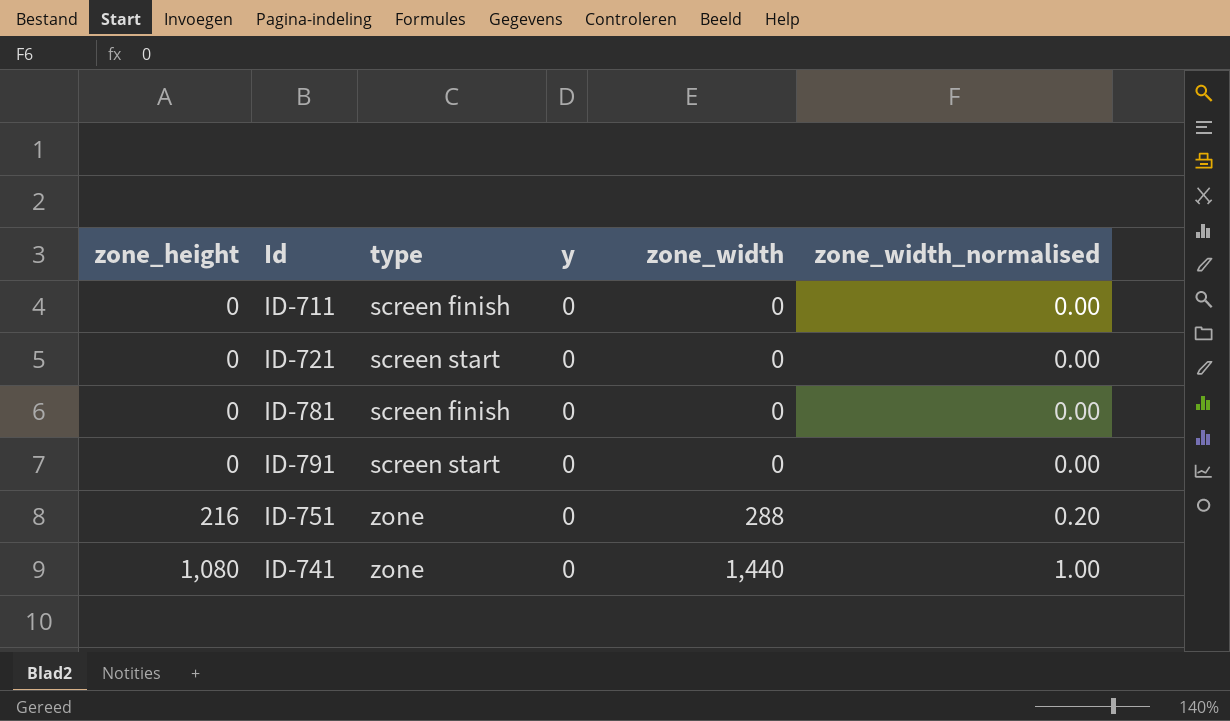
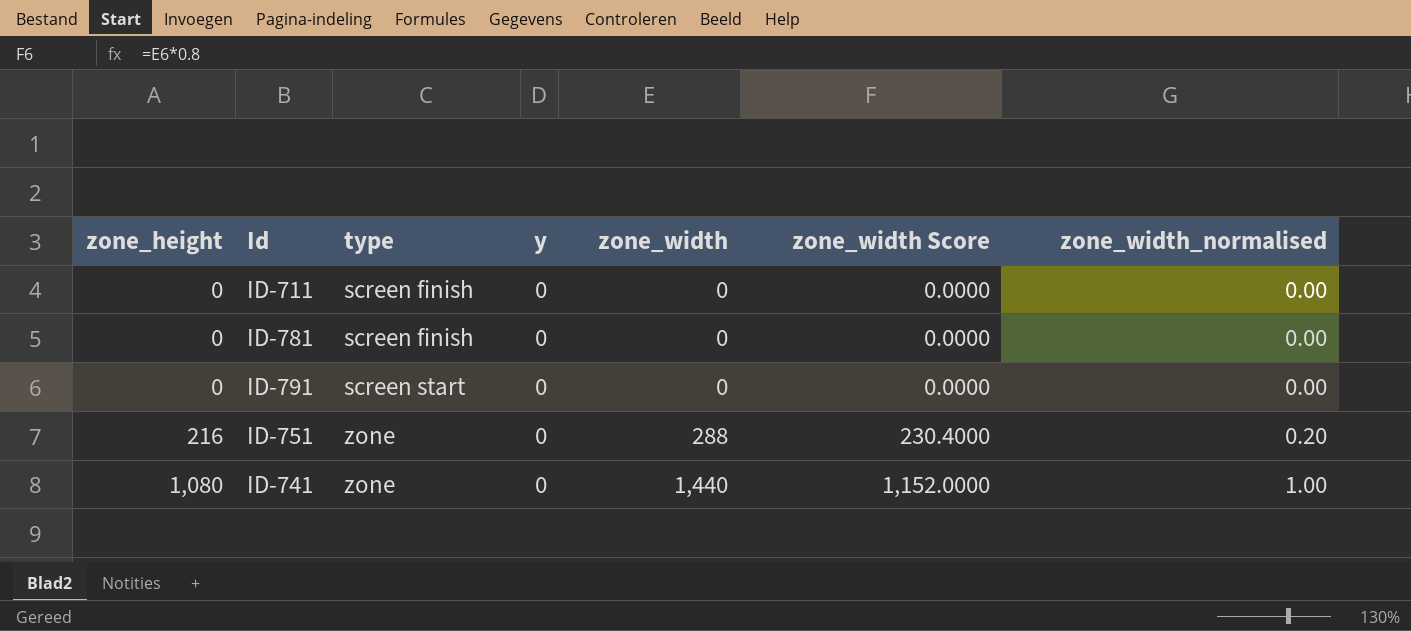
column zone_width Score | formula: none -> [zone_width] * 0.8
row ID-721: 0 | screen start | 0 | 0 | 0.00 -> none

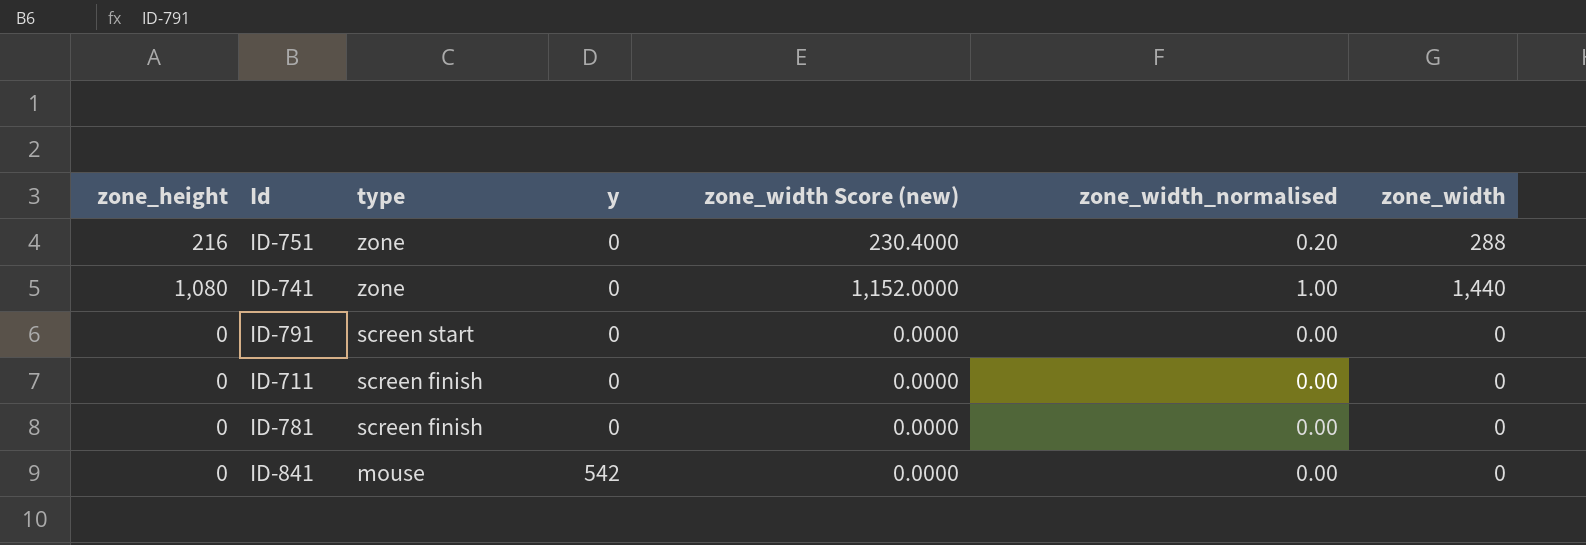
row order: zone_height ascending -> type descending
column name: zone_width Score -> zone_width Score (new)
column zone_width | position: 5 -> 7
row ID-841: none -> 0 | mouse | 542 | 0.0000 | 0.00 | 0

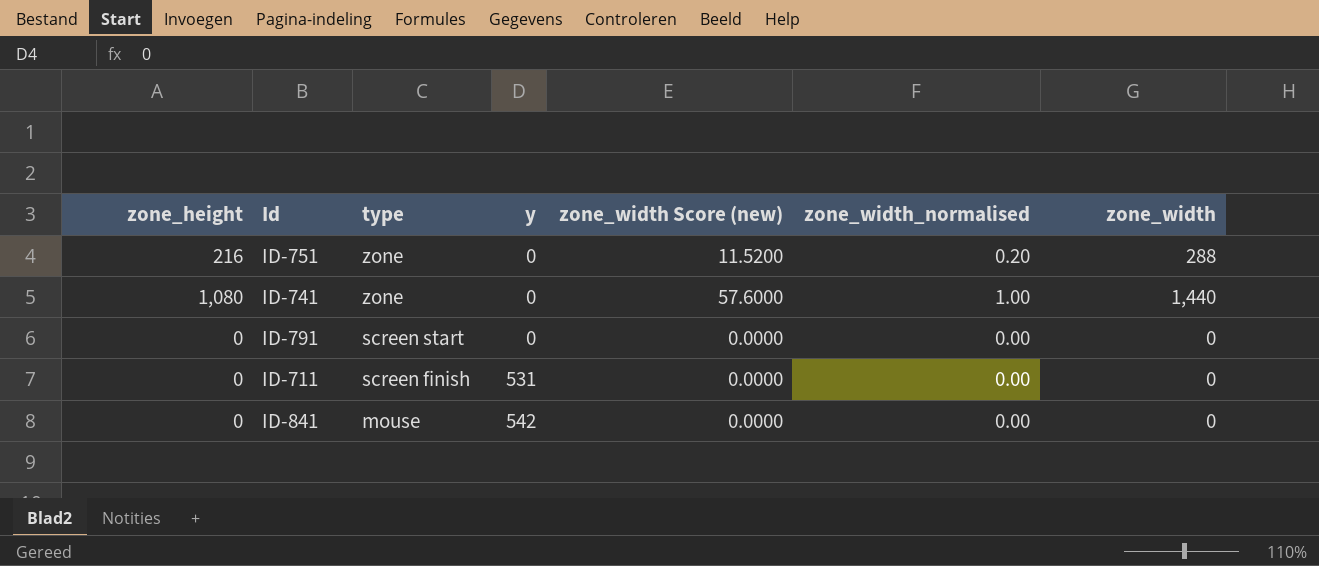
column zone_width Score (new) | formula: [zone_width] * 0.8 -> [zone_width] * 0.04
row ID-781: 0 | screen finish | 0 | 0.0000 | 0.00 | 0 -> none
ID-711 | y: 0 -> 531

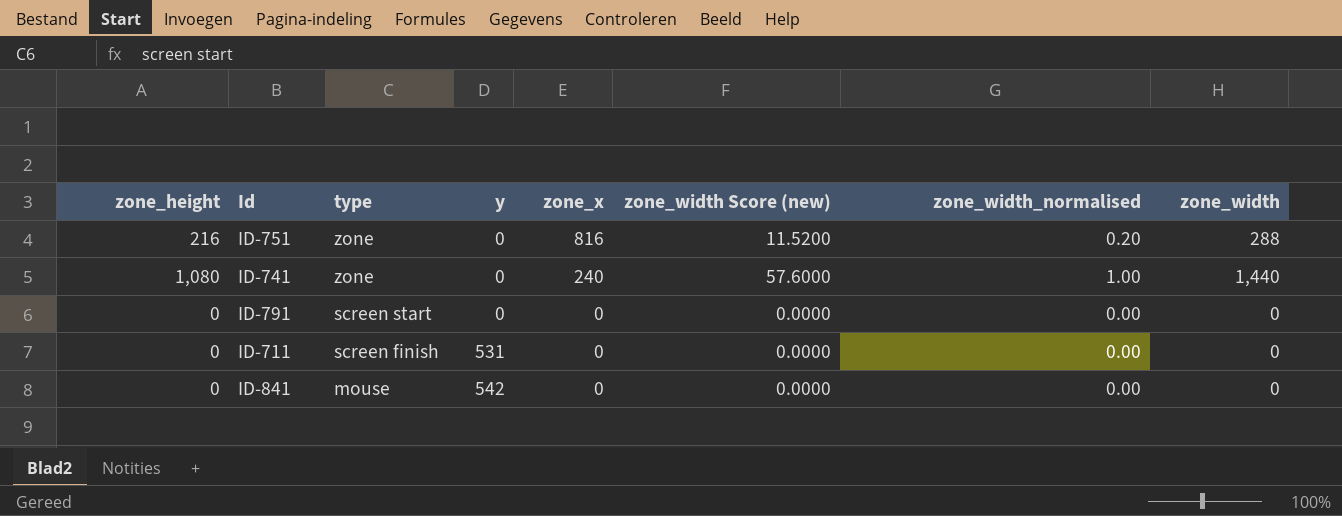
column zone_x | position: none -> 5

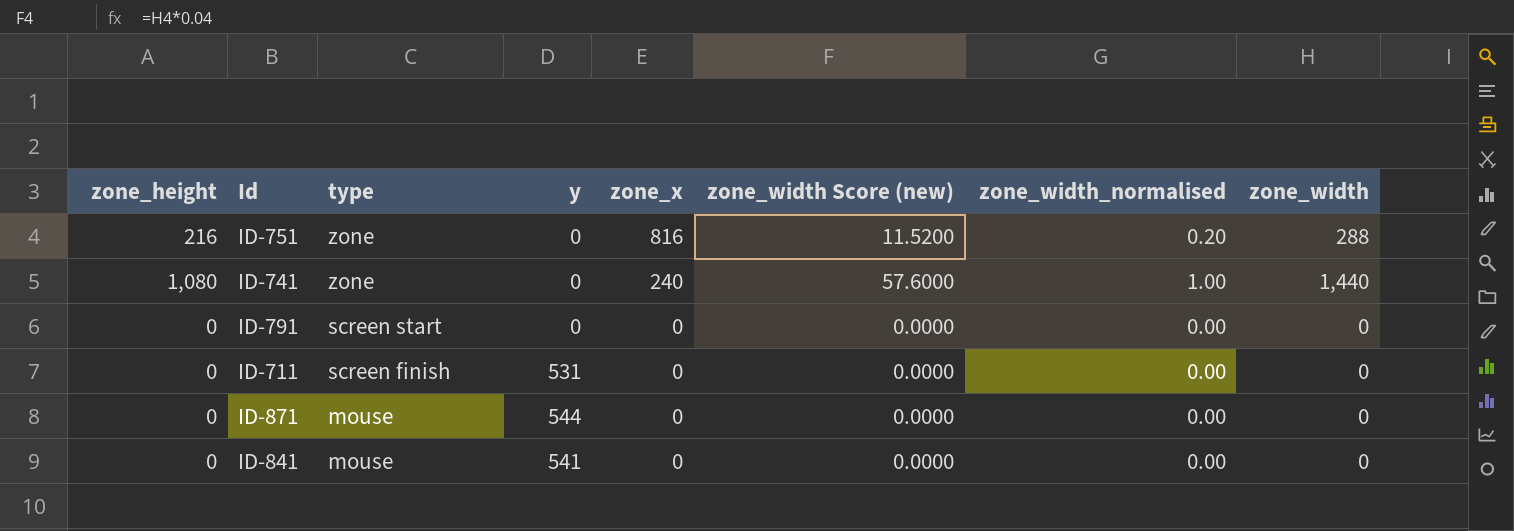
row ID-871: none -> 0 | mouse | 544 | 0 | 0.0000 | 0.00 | 0
ID-841 | y: 542 -> 541

